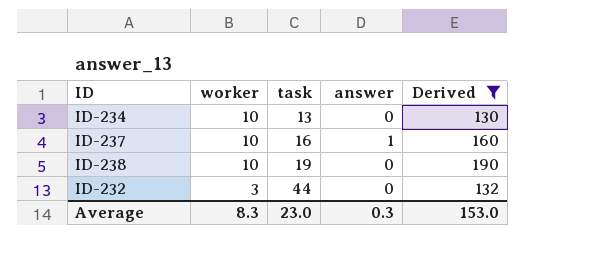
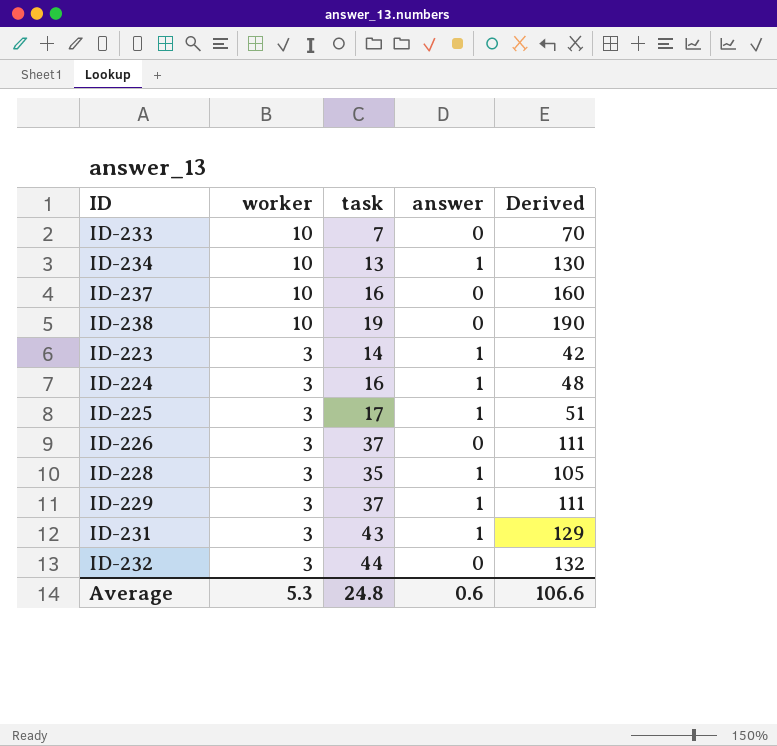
filter: Derived >= 130 -> none
ID-234 | answer: 0 -> 1
ID-237 | answer: 1 -> 0
Average | worker: 8.3 -> 5.3
Average | task: 23.0 -> 24.8
Average | answer: 0.3 -> 0.6
Average | Derived: 153.0 -> 106.6

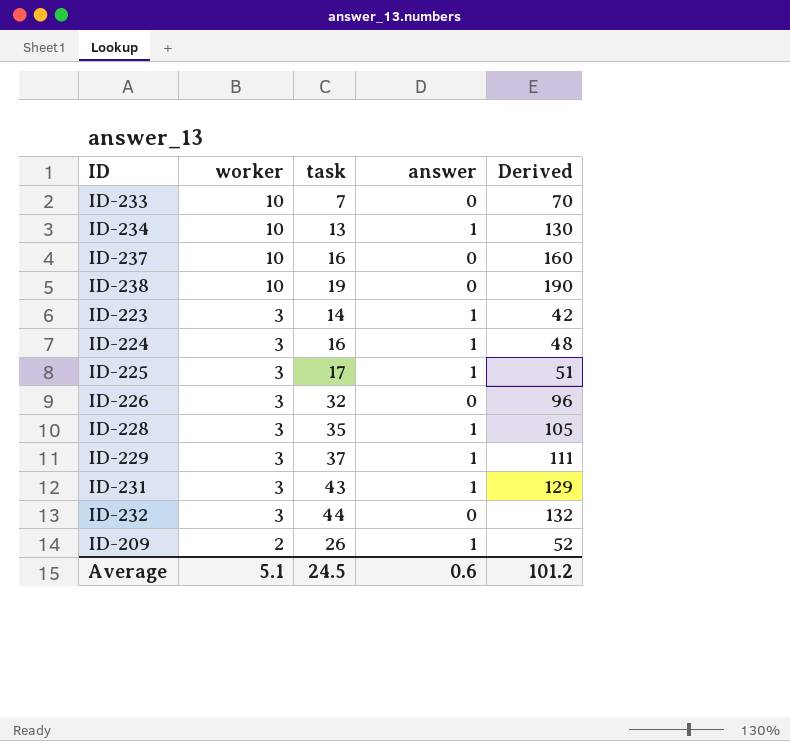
ID-226 | task: 37 -> 32
ID-226 | Derived: 111 -> 96
row ID-209: none -> 2 | 26 | 1 | 52
Average | worker: 5.3 -> 5.1
Average | task: 24.8 -> 24.5
Average | Derived: 106.6 -> 101.2

